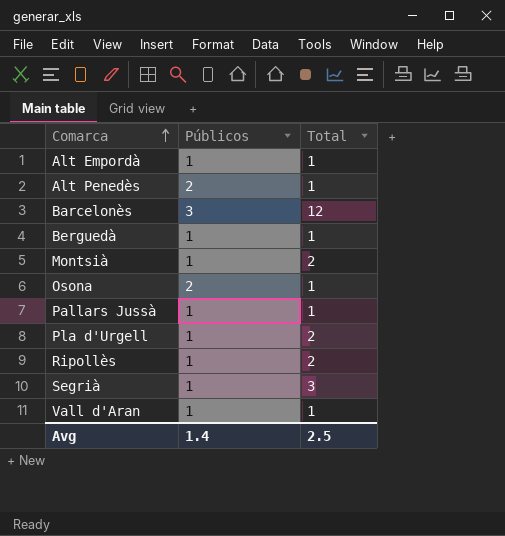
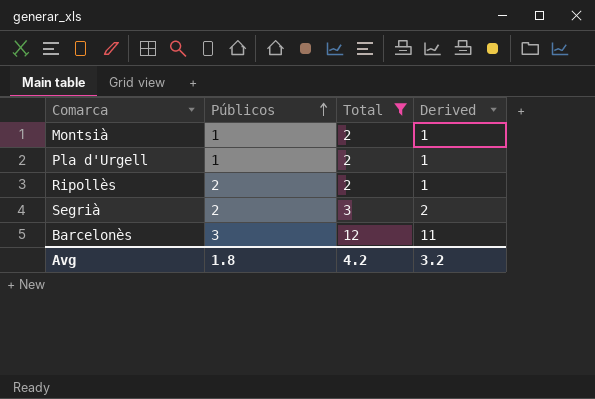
filter: none -> Total != 1
row order: Comarca ascending -> Públicos ascending
column Derived | formula: none -> [Total] - 1
Ripollès | Públicos: 1 -> 2
Segrià | Públicos: 1 -> 2
Avg | Públicos: 1.4 -> 1.8
Avg | Total: 2.5 -> 4.2

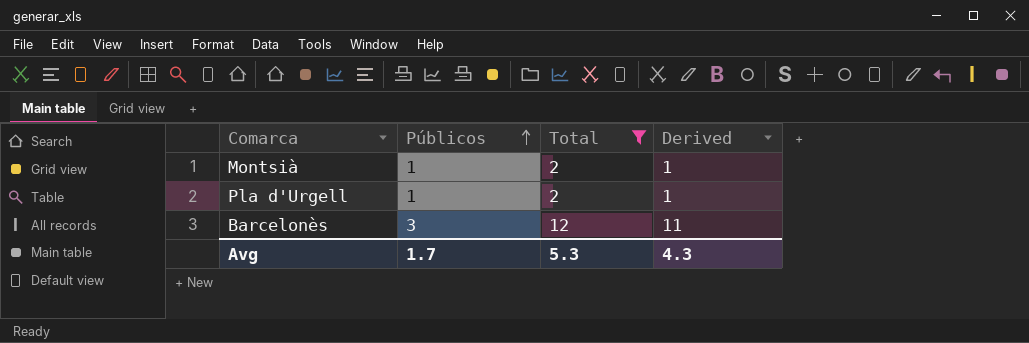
row Ripollès: 2 | 2 | 1 -> none
row Segrià: 2 | 3 | 2 -> none
Avg | Públicos: 1.8 -> 1.7
Avg | Total: 4.2 -> 5.3
Avg | Derived: 3.2 -> 4.3

